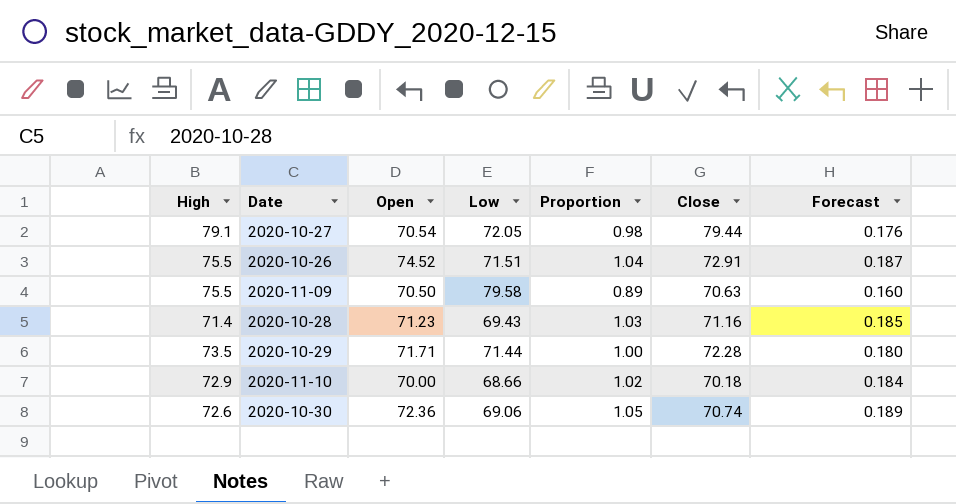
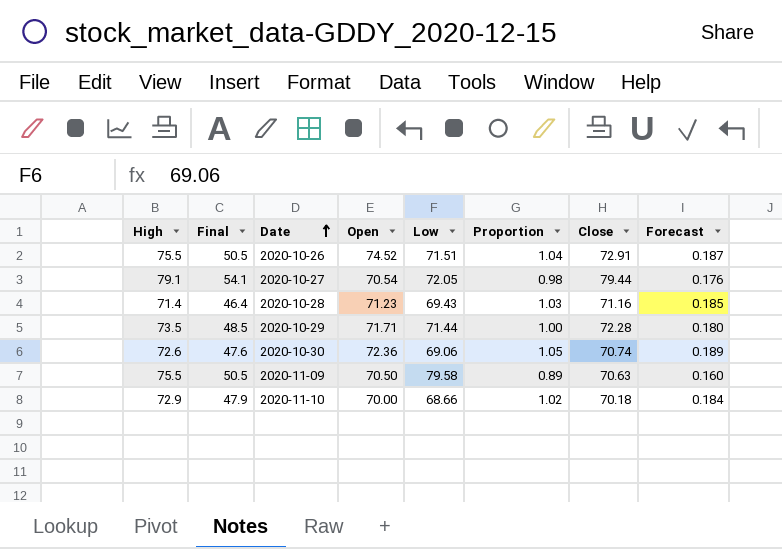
row order: none -> Date ascending
column Final | formula: none -> [High] - 25

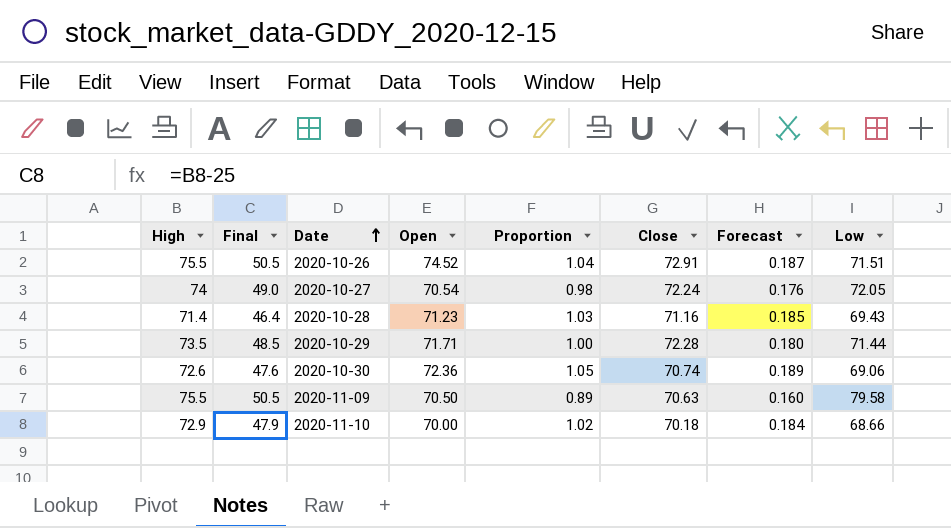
column Low | position: 5 -> 8
2020-10-27 | High: 79.1 -> 74
2020-10-27 | Final: 54.1 -> 49.0
2020-10-27 | Close: 79.44 -> 72.24

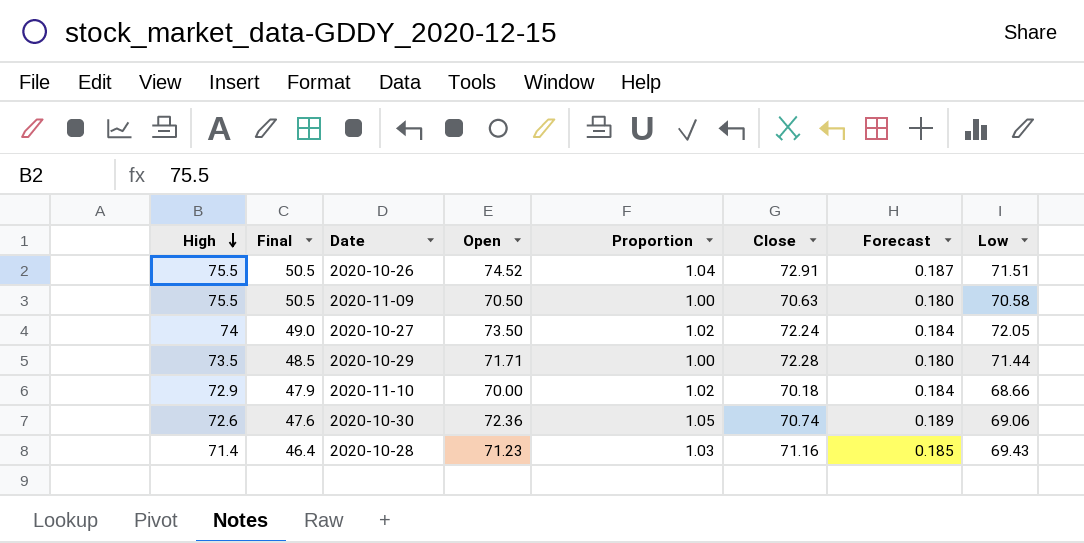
row order: Date ascending -> High descending
2020-11-09 | Proportion: 0.89 -> 1.00
2020-11-09 | Forecast: 0.160 -> 0.180
2020-11-09 | Low: 79.58 -> 70.58
2020-10-27 | Open: 70.54 -> 73.50
2020-10-27 | Proportion: 0.98 -> 1.02
2020-10-27 | Forecast: 0.176 -> 0.184

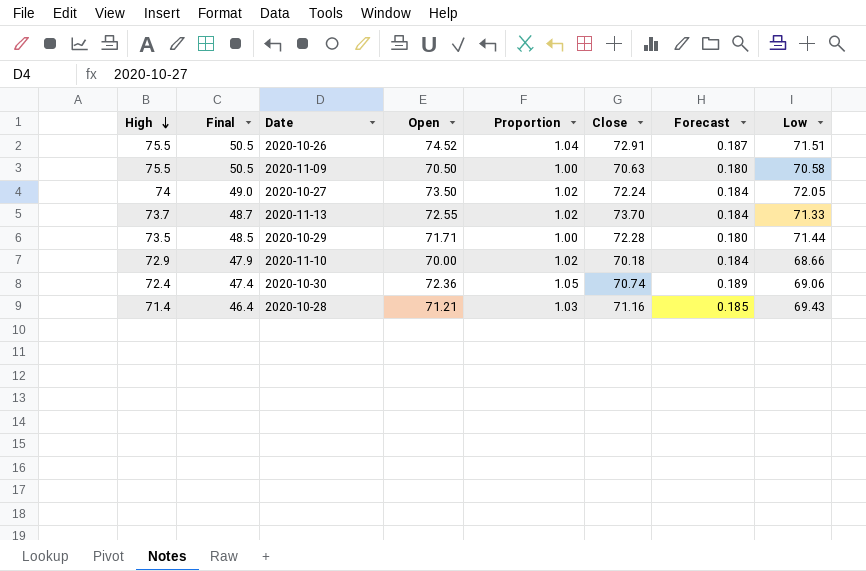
row 2020-11-13: none -> 73.7 | 48.7 | 72.55 | 1.02 | 73.70 | 0.184 | 71.33
2020-10-30 | High: 72.6 -> 72.4
2020-10-30 | Final: 47.6 -> 47.4
2020-10-28 | Open: 71.23 -> 71.21

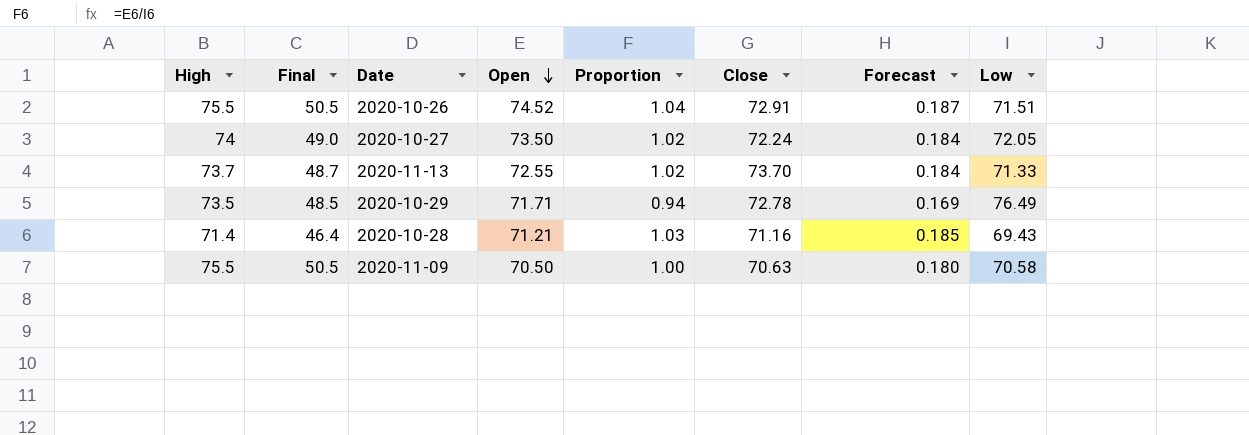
row order: High descending -> Open descending
row 2020-11-10: 72.9 | 47.9 | 70.00 | 1.02 | 70.18 | 0.184 | 68.66 -> none
row 2020-10-30: 72.4 | 47.4 | 72.36 | 1.05 | 70.74 | 0.189 | 69.06 -> none
2020-10-29 | Proportion: 1.00 -> 0.94
2020-10-29 | Close: 72.28 -> 72.78
2020-10-29 | Forecast: 0.180 -> 0.169
2020-10-29 | Low: 71.44 -> 76.49

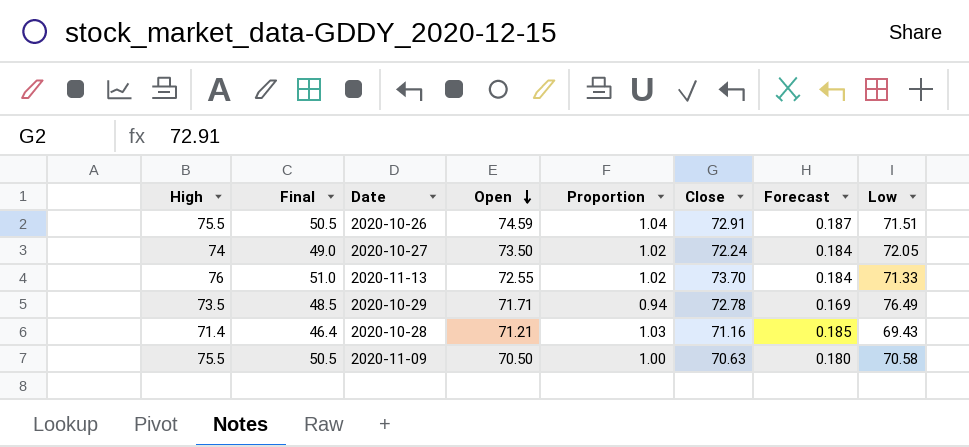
2020-10-26 | Open: 74.52 -> 74.59
2020-11-13 | High: 73.7 -> 76
2020-11-13 | Final: 48.7 -> 51.0

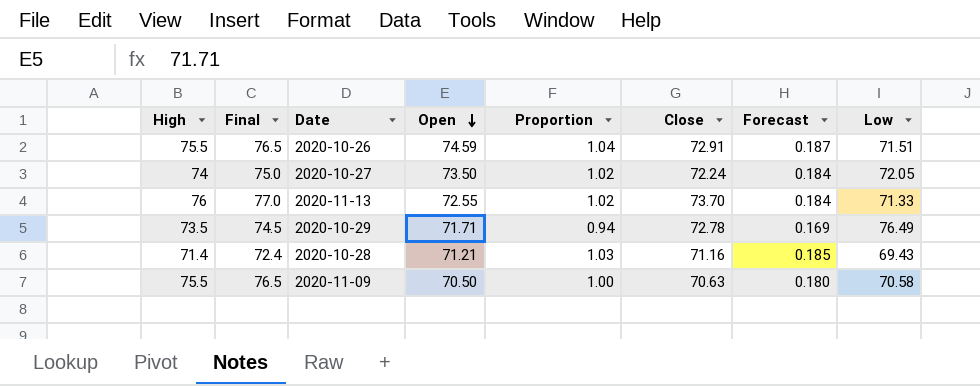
column Final | formula: [High] - 25 -> [High] + 1

